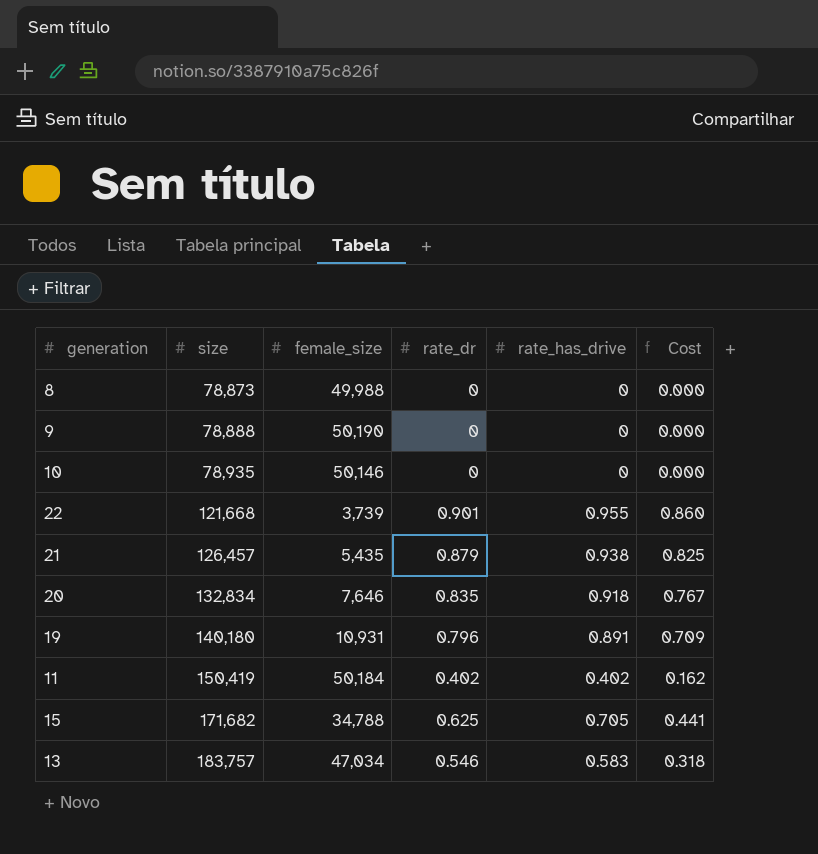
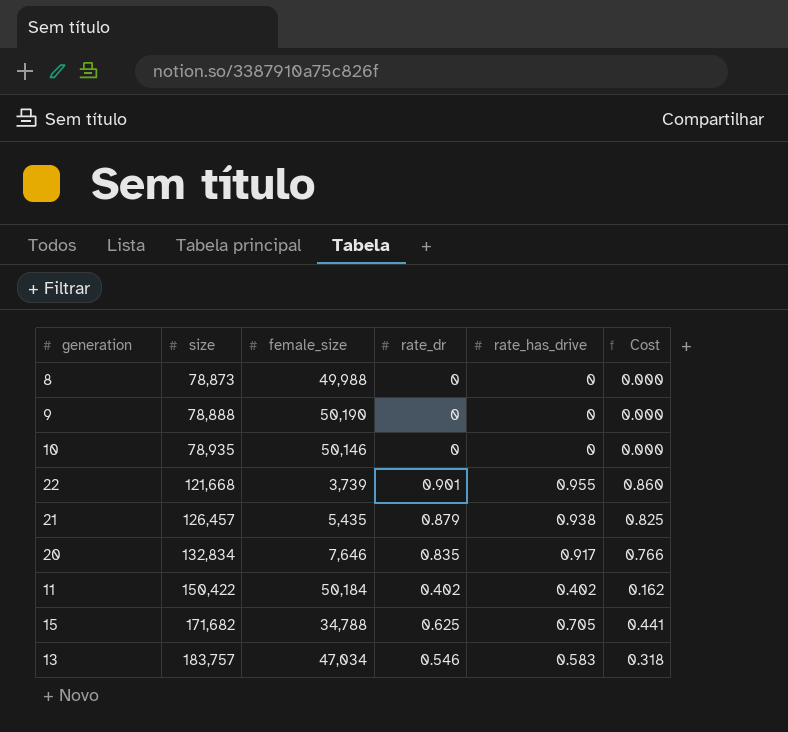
row 19: 140,180 | 10,931 | 0.796 | 0.891 | 0.709 -> none
20 | rate_has_drive: 0.918 -> 0.917
20 | Cost: 0.767 -> 0.766
11 | size: 150,419 -> 150,422

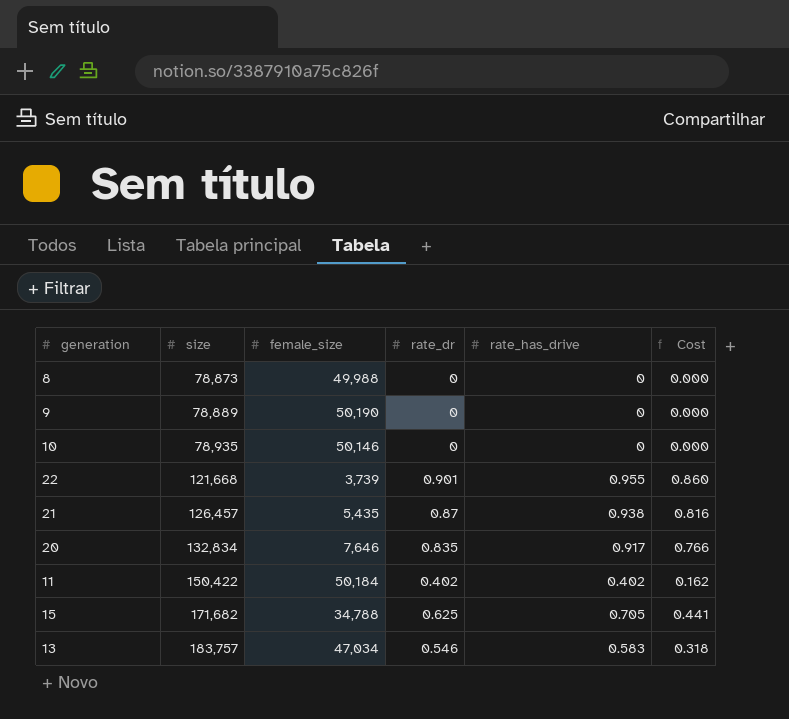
9 | size: 78,888 -> 78,889
21 | rate_dr: 0.879 -> 0.87
21 | Cost: 0.825 -> 0.816

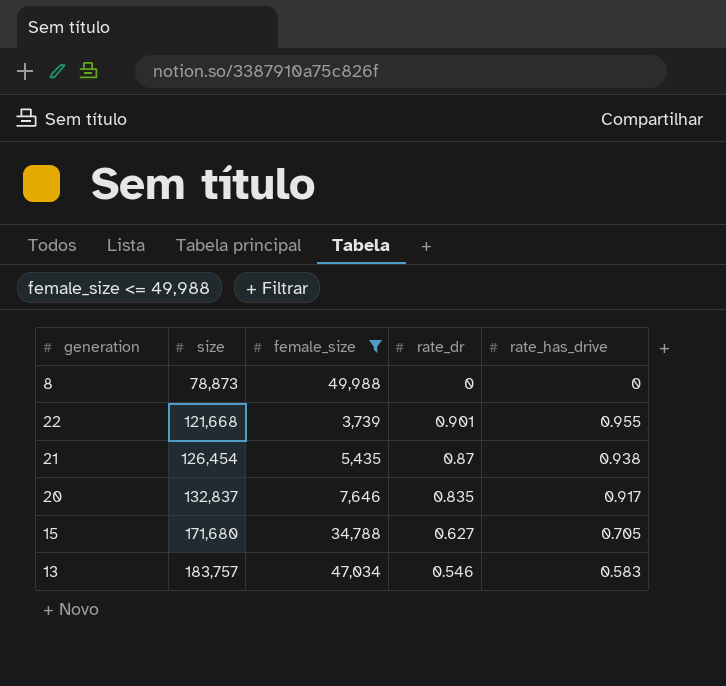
filter: none -> female_size <= 49,988
column Cost | formula: [rate_dr] * [rate_has_drive] -> none
21 | size: 126,457 -> 126,454
20 | size: 132,834 -> 132,837
15 | size: 171,682 -> 171,680
15 | rate_dr: 0.625 -> 0.627

